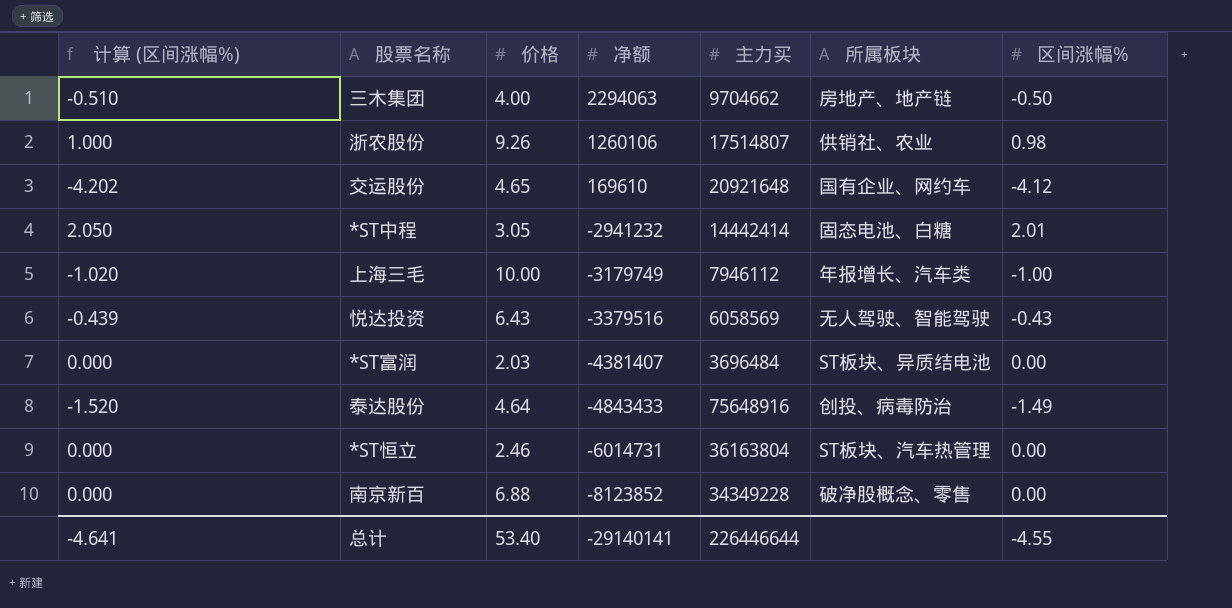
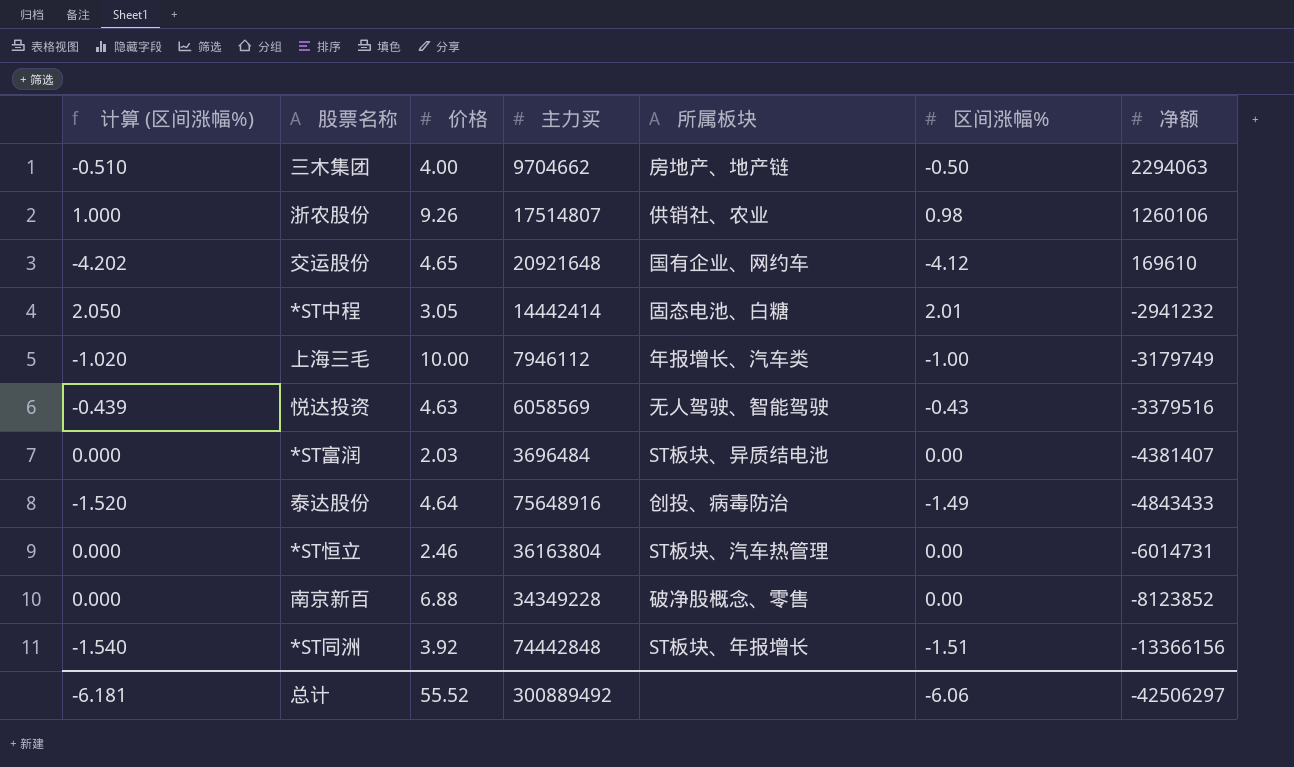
column 净额 | position: 4 -> 7
悦达投资 | 价格: 6.43 -> 4.63
row *ST同洲: none -> -1.540 | 3.92 | 74442848 | ST板块、年报增长 | -1.51 | -13366156
总计 | 计算 (区间涨幅%): -4.641 -> -6.181
总计 | 价格: 53.40 -> 55.52
总计 | 主力买: 226446644 -> 300889492
总计 | 区间涨幅%: -4.55 -> -6.06
总计 | 净额: -29140141 -> -42506297

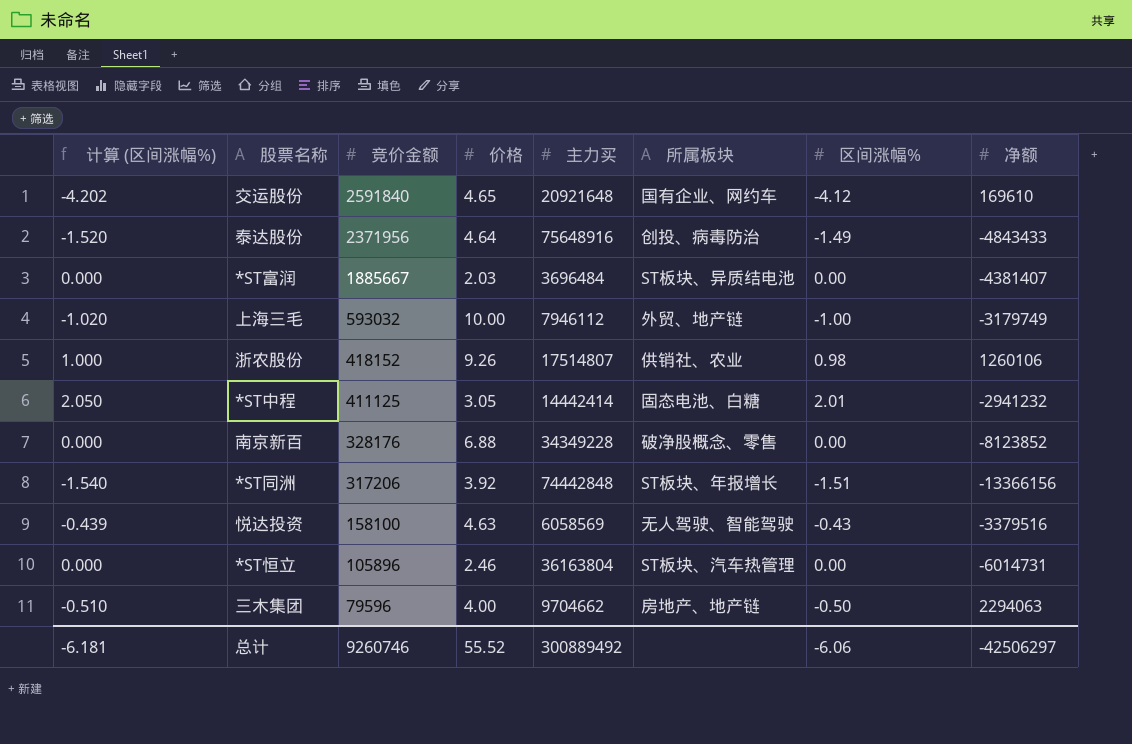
row order: 净额 descending -> 竞价金额 descending
column 竞价金额 | position: none -> 3
上海三毛 | 所属板块: 年报增长、汽车类 -> 外贸、地产链

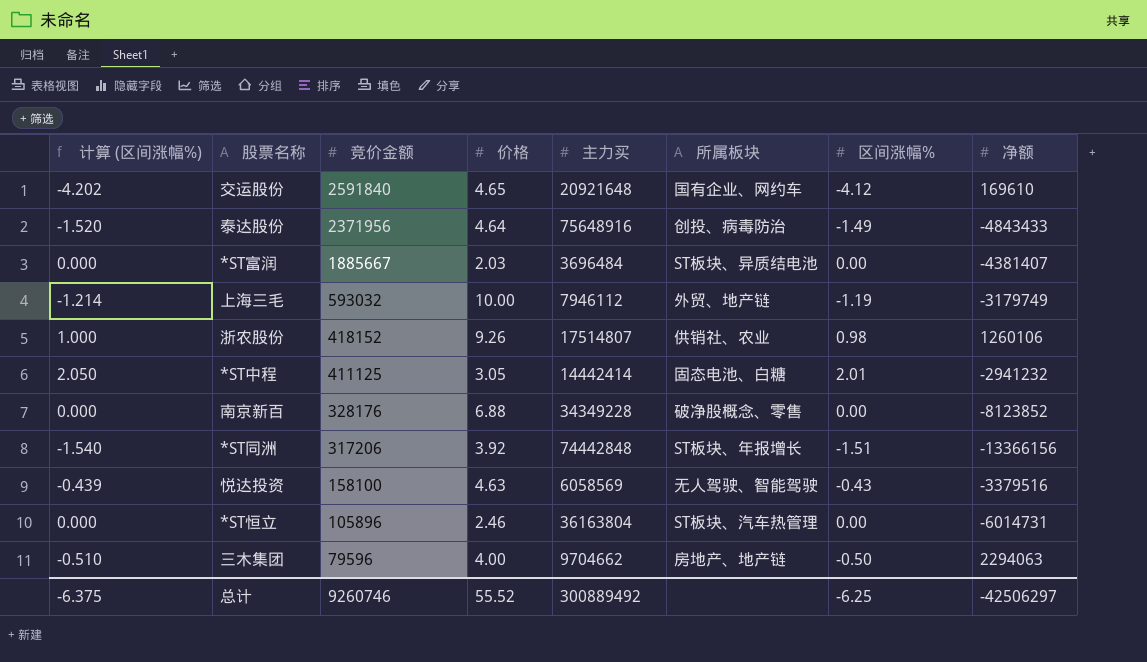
上海三毛 | 计算 (区间涨幅%): -1.020 -> -1.214
上海三毛 | 区间涨幅%: -1.00 -> -1.19
总计 | 计算 (区间涨幅%): -6.181 -> -6.375
总计 | 区间涨幅%: -6.06 -> -6.25

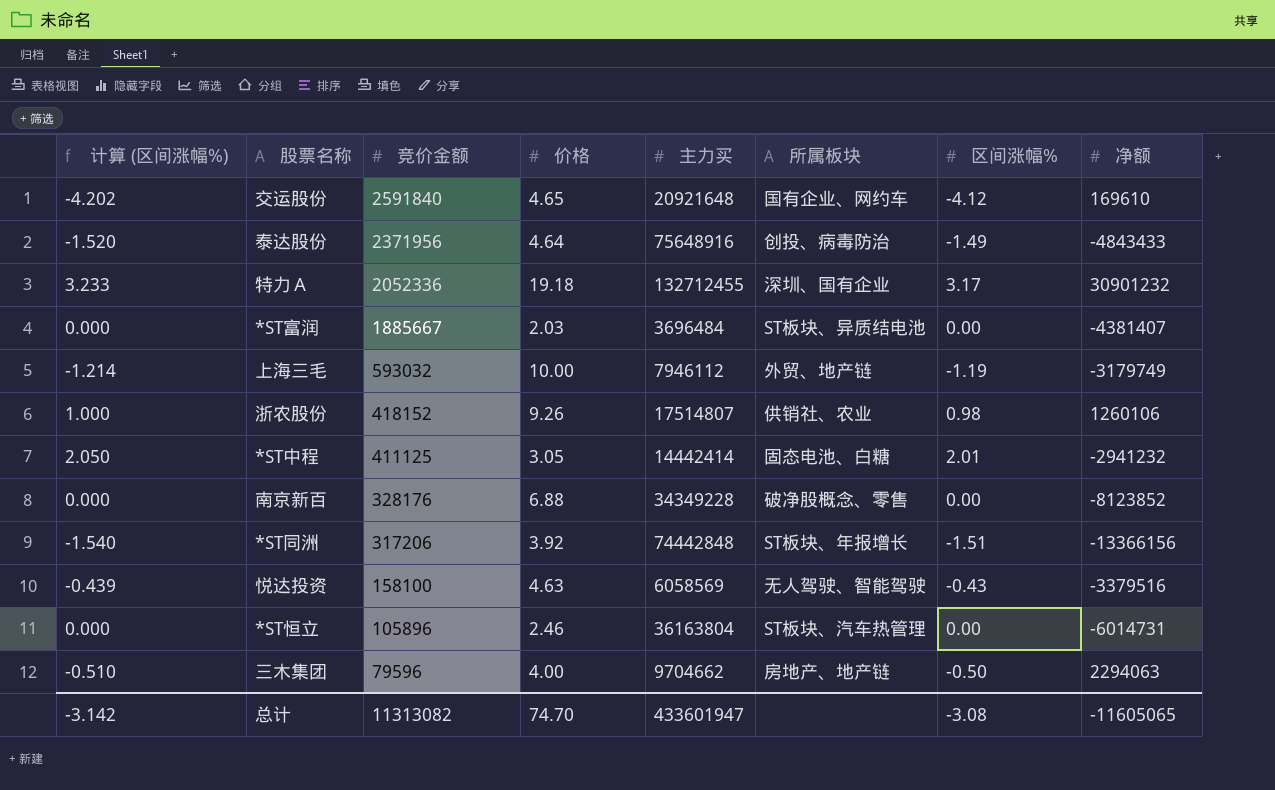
row 特力Ａ: none -> 3.233 | 2052336 | 19.18 | 132712455 | 深圳、国有企业 | 3.17 | 30901232
总计 | 计算 (区间涨幅%): -6.375 -> -3.142
总计 | 竞价金额: 9260746 -> 11313082
总计 | 价格: 55.52 -> 74.70
总计 | 主力买: 300889492 -> 433601947
总计 | 区间涨幅%: -6.25 -> -3.08
总计 | 净额: -42506297 -> -11605065

